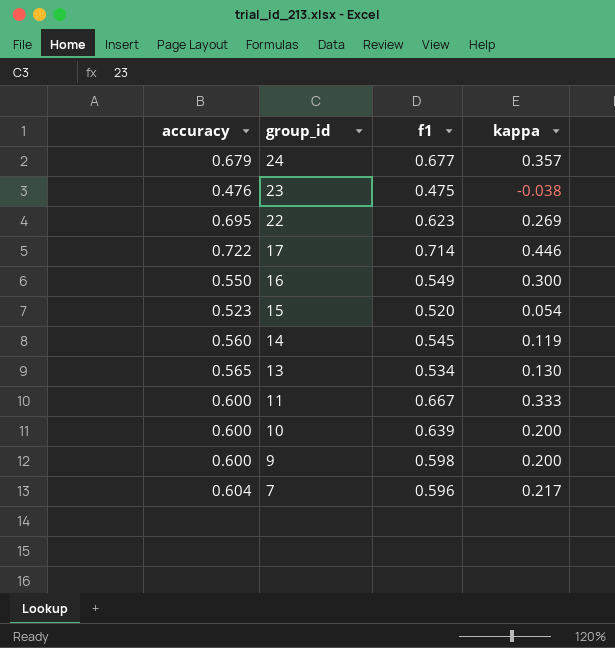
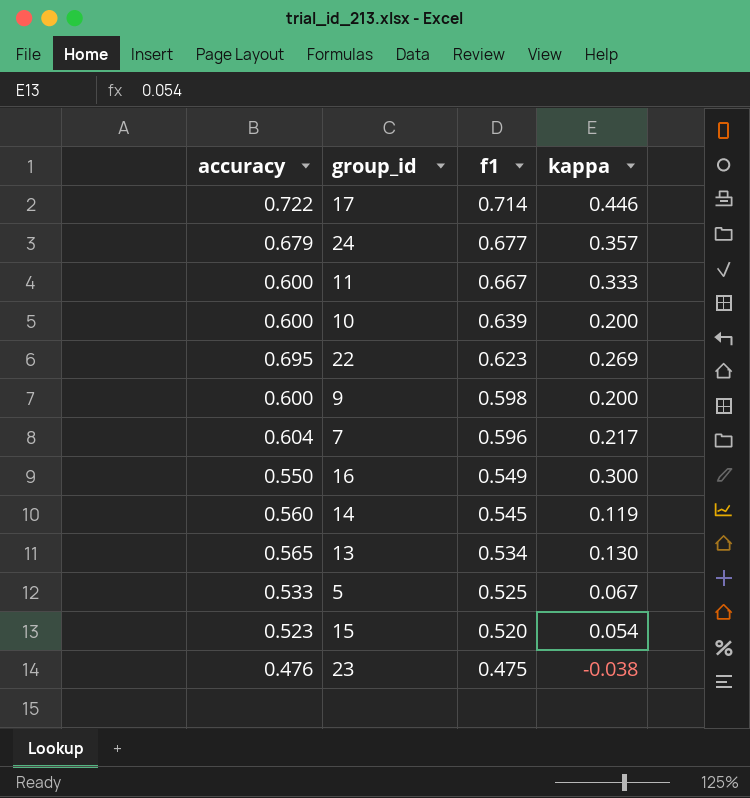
row order: group_id descending -> f1 descending
row 5: none -> 0.533 | 0.525 | 0.067

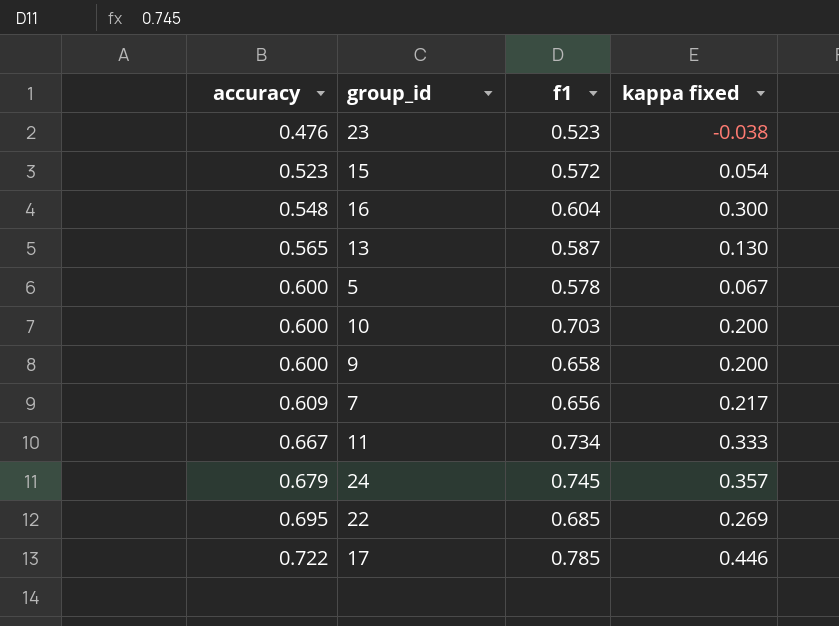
row order: f1 descending -> accuracy ascending
column name: kappa -> kappa fixed
row 14: 0.560 | 0.545 | 0.119 -> none
23 | f1: 0.475 -> 0.523
15 | f1: 0.520 -> 0.572
16 | accuracy: 0.550 -> 0.548
16 | f1: 0.549 -> 0.604
13 | f1: 0.534 -> 0.587
5 | accuracy: 0.533 -> 0.600
5 | f1: 0.525 -> 0.578
10 | f1: 0.639 -> 0.703
9 | f1: 0.598 -> 0.658
7 | accuracy: 0.604 -> 0.609
7 | f1: 0.596 -> 0.656
11 | accuracy: 0.600 -> 0.667
11 | f1: 0.667 -> 0.734
24 | f1: 0.677 -> 0.745
22 | f1: 0.623 -> 0.685
17 | f1: 0.714 -> 0.785

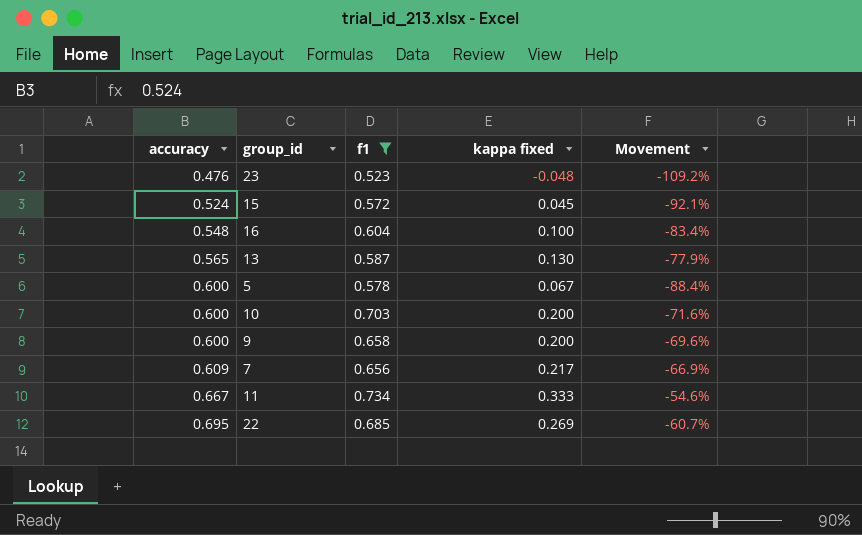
filter: none -> f1 <= 0.734
column Movement | formula: none -> ([kappa fixed] - [f1]) / [f1]
23 | kappa fixed: -0.038 -> -0.048
15 | accuracy: 0.523 -> 0.524
15 | kappa fixed: 0.054 -> 0.045
16 | kappa fixed: 0.300 -> 0.100

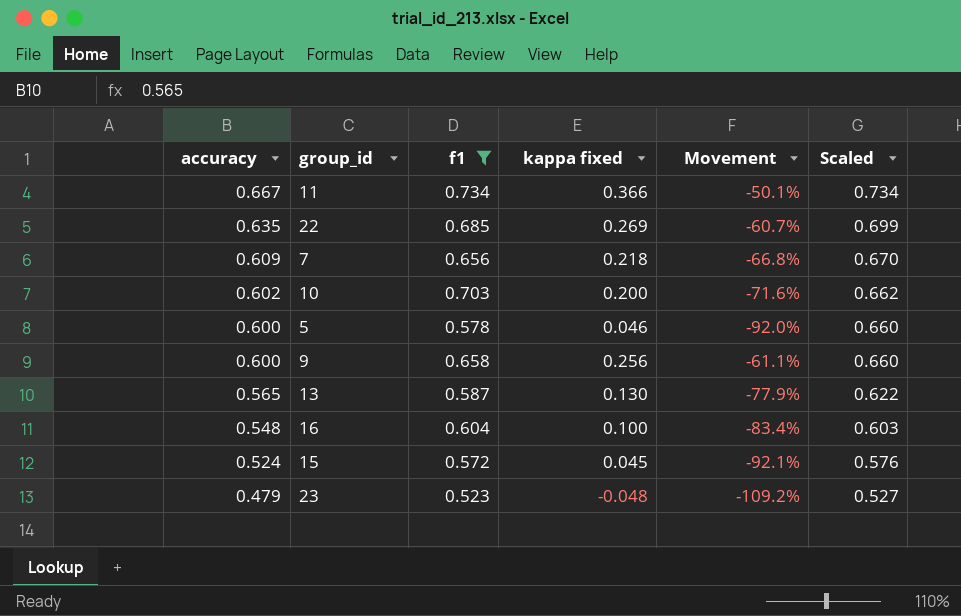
row order: accuracy ascending -> accuracy descending
column Scaled | formula: none -> [accuracy] * 1.1
11 | kappa fixed: 0.333 -> 0.366
11 | Movement: -54.6% -> -50.1%
22 | accuracy: 0.695 -> 0.635
7 | kappa fixed: 0.217 -> 0.218
7 | Movement: -66.9% -> -66.8%
10 | accuracy: 0.600 -> 0.602
5 | kappa fixed: 0.067 -> 0.046
5 | Movement: -88.4% -> -92.0%
9 | kappa fixed: 0.200 -> 0.256
9 | Movement: -69.6% -> -61.1%
23 | accuracy: 0.476 -> 0.479

